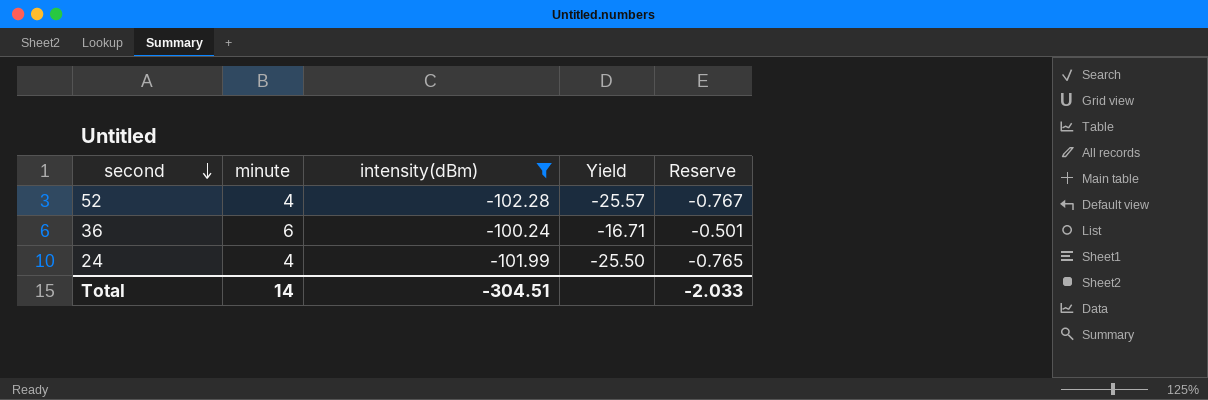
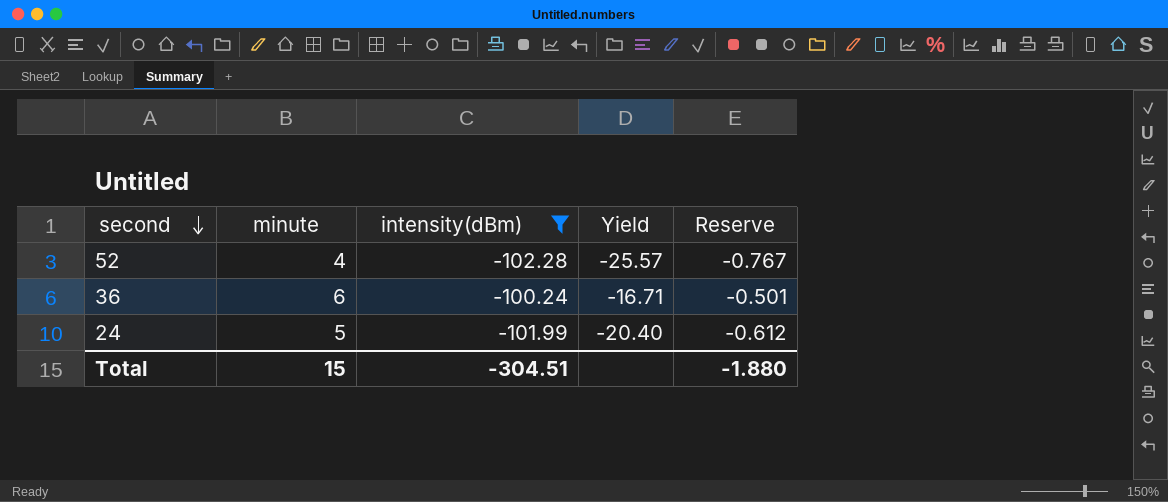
24 | minute: 4 -> 5
24 | Yield: -25.50 -> -20.40
24 | Reserve: -0.765 -> -0.612
Total | minute: 14 -> 15
Total | Reserve: -2.033 -> -1.880

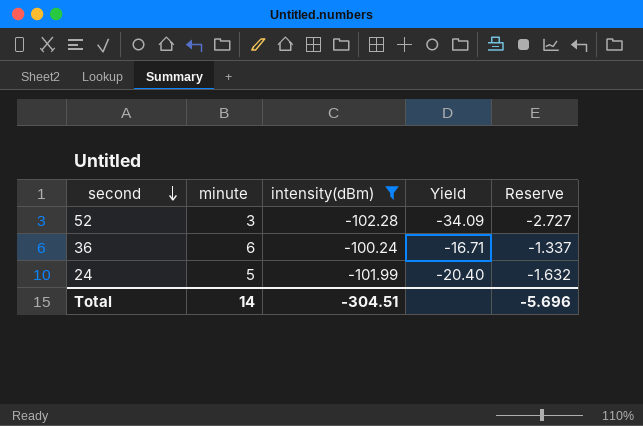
column Reserve | formula: [Yield] * 0.03 -> [Yield] * 0.08
52 | minute: 4 -> 3
52 | Yield: -25.57 -> -34.09
Total | minute: 15 -> 14
Total | Reserve: -1.880 -> -5.696

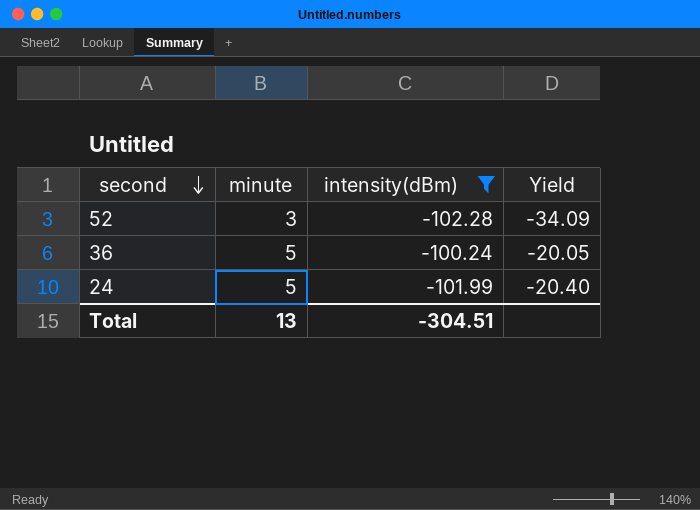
column Reserve | formula: [Yield] * 0.08 -> none
36 | minute: 6 -> 5
36 | Yield: -16.71 -> -20.05
Total | minute: 14 -> 13

